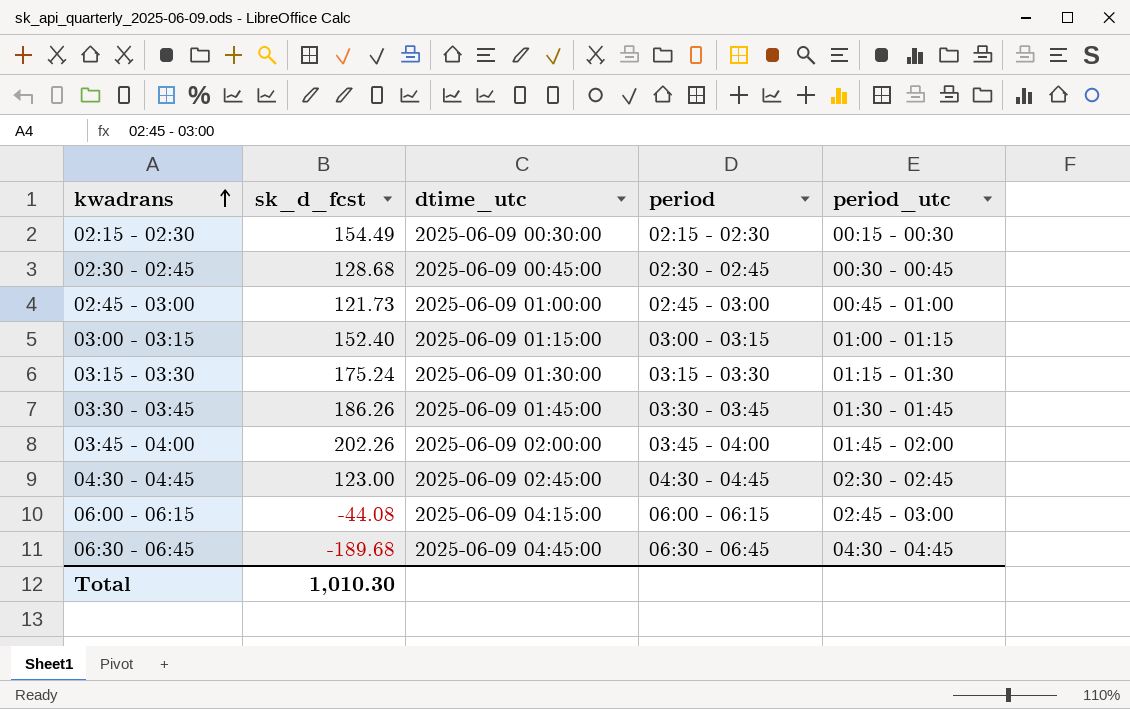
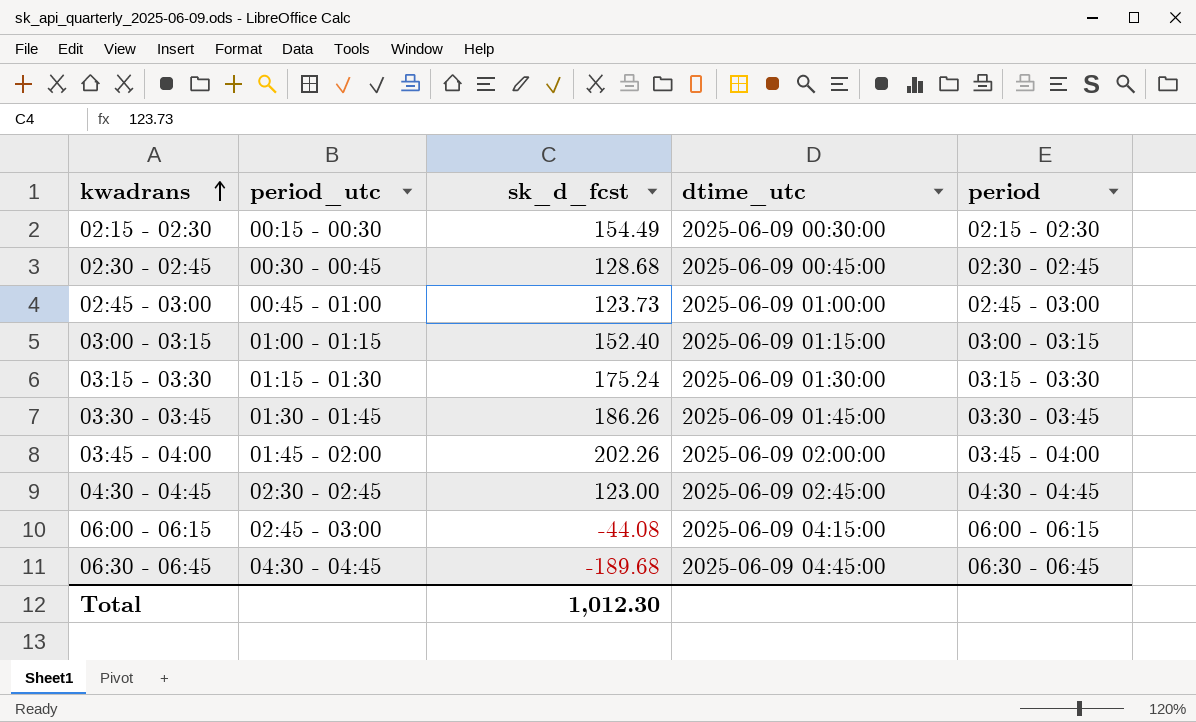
column period_utc | position: 5 -> 2
02:45 - 03:00 | sk_d_fcst: 121.73 -> 123.73
Total | sk_d_fcst: 1,010.30 -> 1,012.30

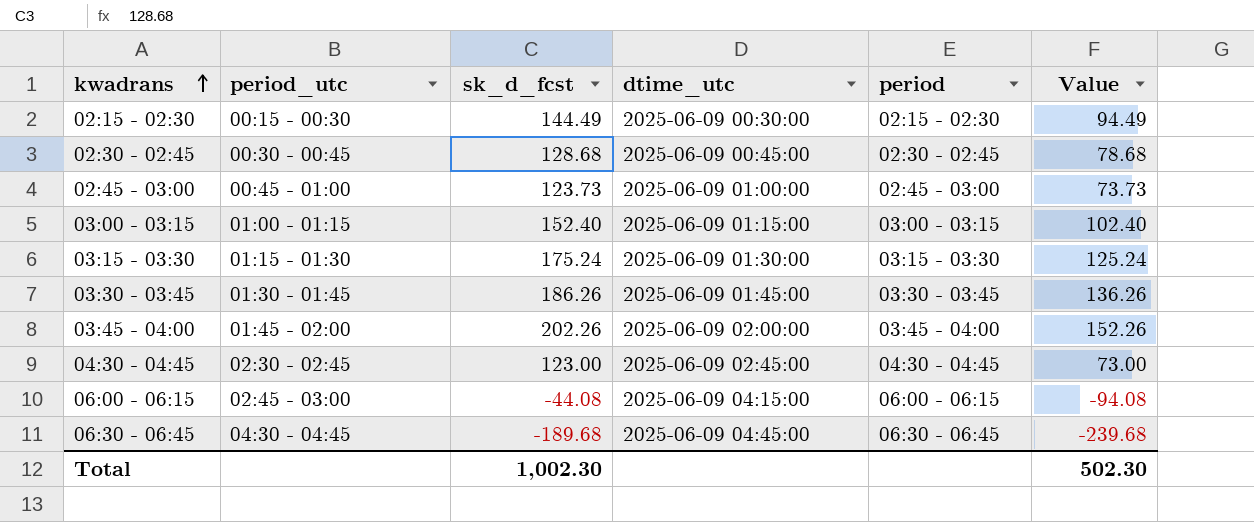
column Value | formula: none -> [sk_d_fcst] - 50
02:15 - 02:30 | sk_d_fcst: 154.49 -> 144.49
Total | sk_d_fcst: 1,012.30 -> 1,002.30

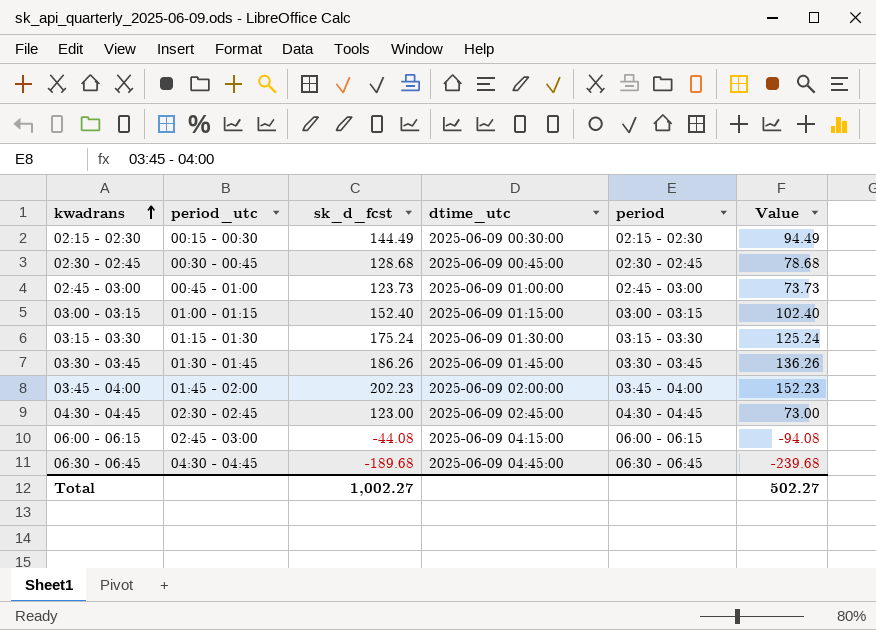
03:45 - 04:00 | sk_d_fcst: 202.26 -> 202.23
03:45 - 04:00 | Value: 152.26 -> 152.23
Total | sk_d_fcst: 1,002.30 -> 1,002.27
Total | Value: 502.30 -> 502.27

